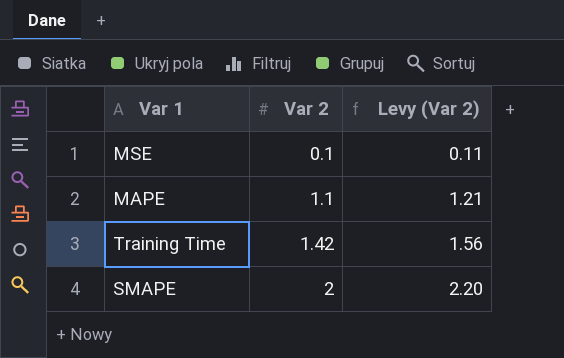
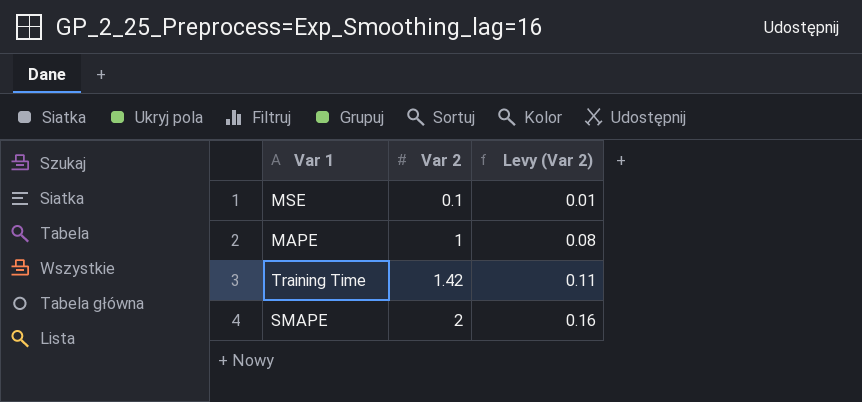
column Levy (Var 2) | formula: [Var 2] * 1.1 -> [Var 2] * 0.08
MAPE | Var 2: 1.1 -> 1

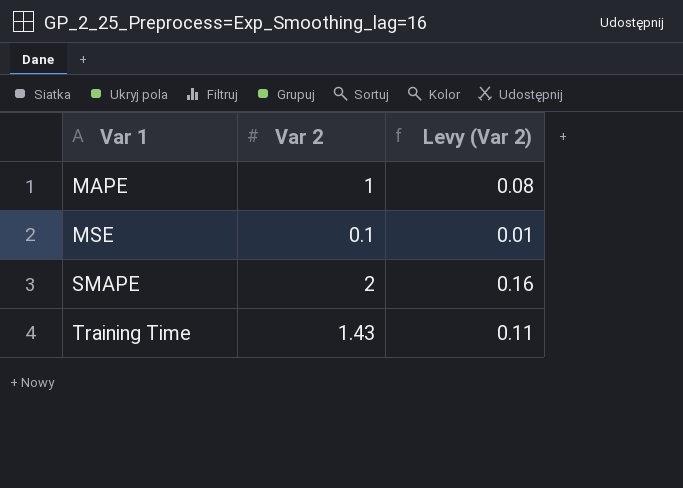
row order: Var 2 ascending -> Var 1 ascending
Training Time | Var 2: 1.42 -> 1.43

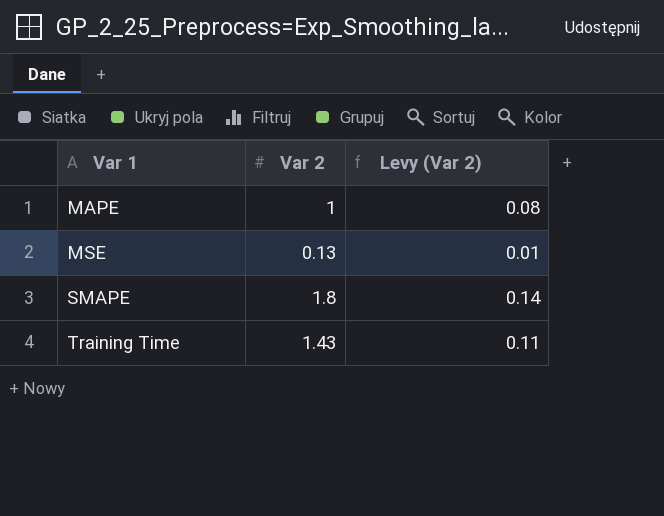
MSE | Var 2: 0.1 -> 0.13
SMAPE | Var 2: 2 -> 1.8
SMAPE | Levy (Var 2): 0.16 -> 0.14

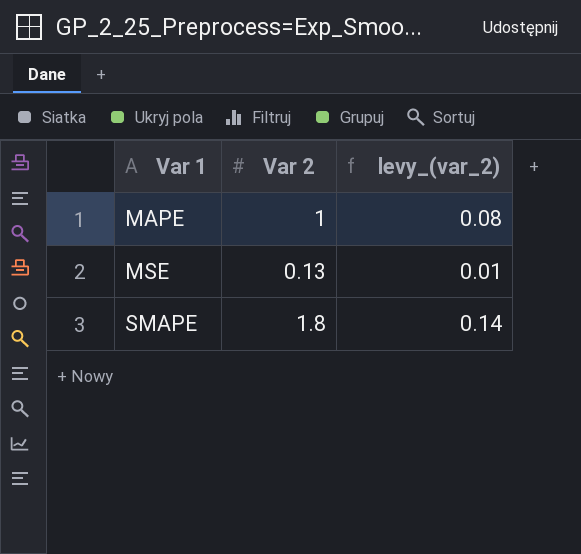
column name: Levy (Var 2) -> levy_(var_2)
row Training Time: 1.43 | 0.11 -> none

